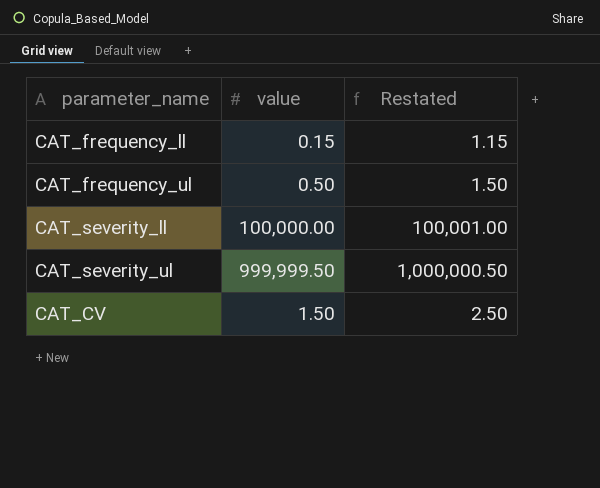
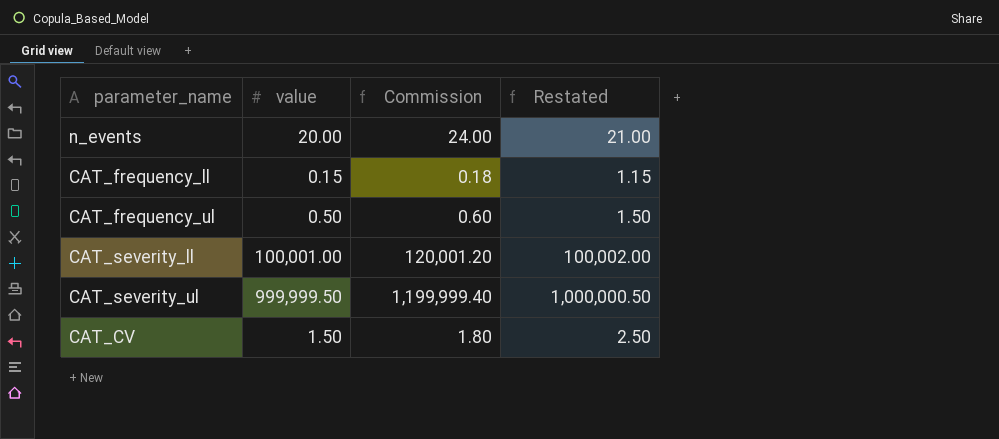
column Commission | formula: none -> [value] * 1.2
row n_events: none -> 20.00 | 24.00 | 21.00
CAT_severity_ll | value: 100,000.00 -> 100,001.00
CAT_severity_ll | Restated: 100,001.00 -> 100,002.00

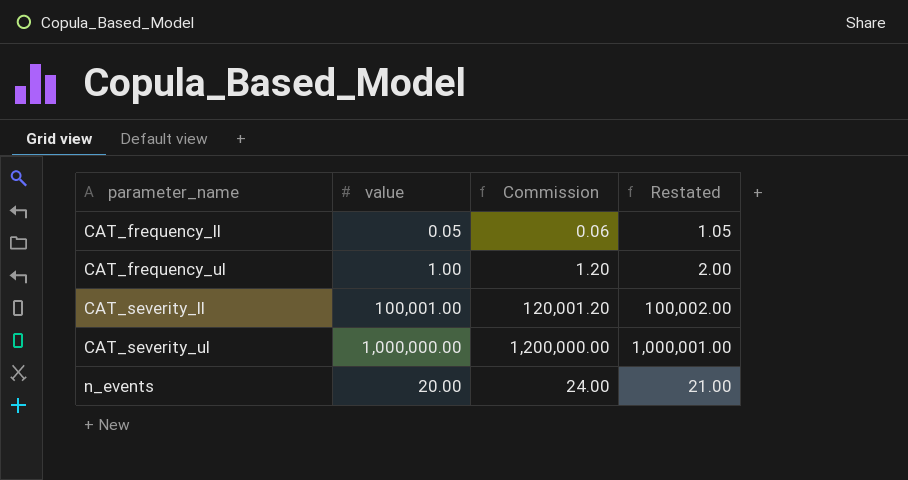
row order: none -> parameter_name ascending
row CAT_CV: 1.50 | 1.80 | 2.50 -> none
CAT_frequency_ll | value: 0.15 -> 0.05
CAT_frequency_ll | Commission: 0.18 -> 0.06
CAT_frequency_ll | Restated: 1.15 -> 1.05
CAT_frequency_ul | value: 0.50 -> 1.00
CAT_frequency_ul | Commission: 0.60 -> 1.20
CAT_frequency_ul | Restated: 1.50 -> 2.00
CAT_severity_ul | value: 999,999.50 -> 1,000,000.00
CAT_severity_ul | Commission: 1,199,999.40 -> 1,200,000.00
CAT_severity_ul | Restated: 1,000,000.50 -> 1,000,001.00

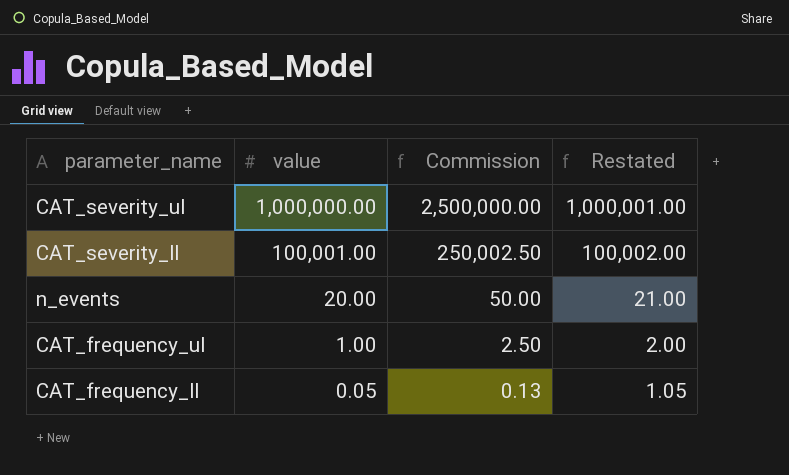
row order: parameter_name ascending -> value descending
column Commission | formula: [value] * 1.2 -> [value] * 2.5

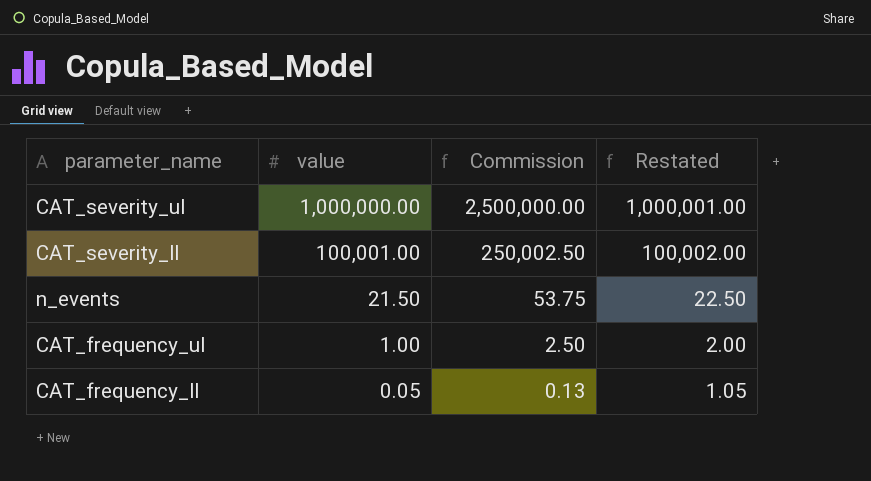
n_events | value: 20.00 -> 21.50
n_events | Commission: 50.00 -> 53.75
n_events | Restated: 21.00 -> 22.50

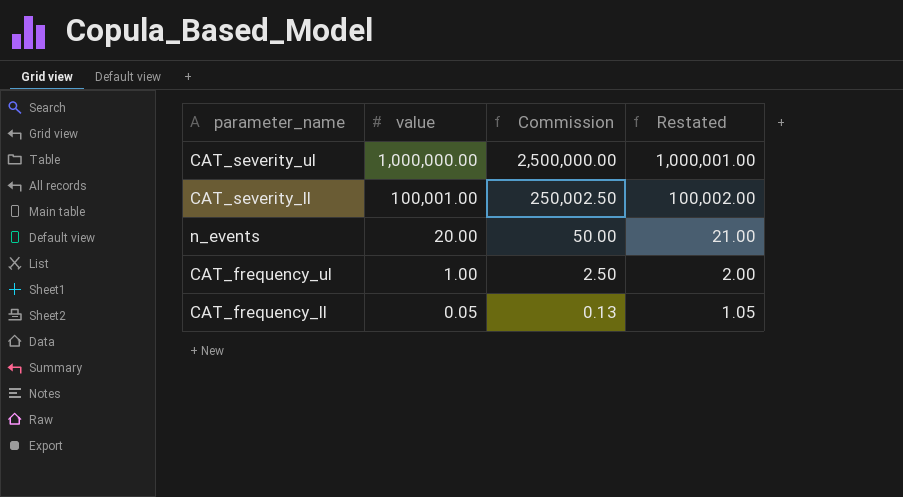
n_events | value: 21.50 -> 20.00
n_events | Commission: 53.75 -> 50.00
n_events | Restated: 22.50 -> 21.00

